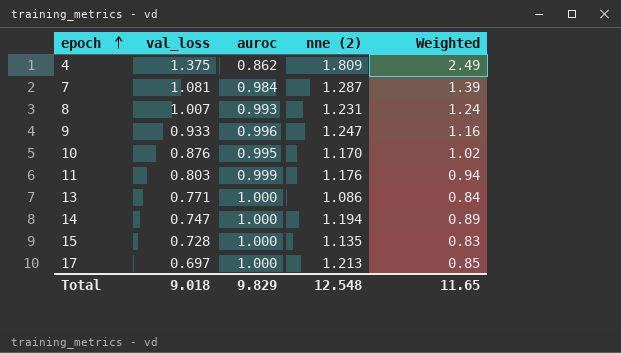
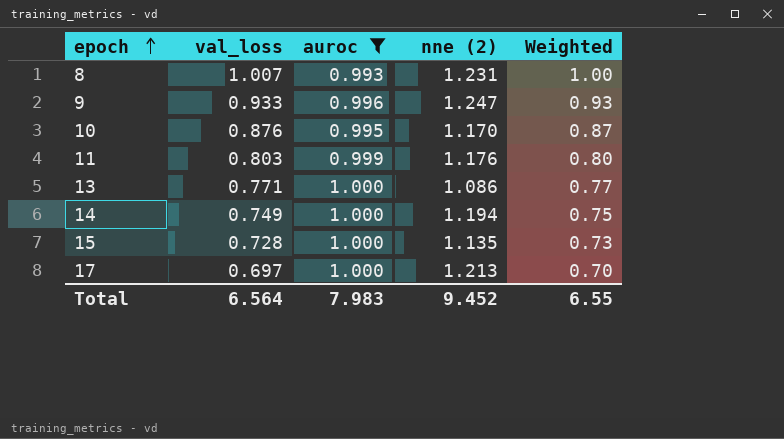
filter: none -> auroc >= 0.993
column Weighted | formula: [val_loss] * [nne (2)] -> [val_loss] * [auroc]
14 | val_loss: 0.747 -> 0.749
Total | val_loss: 9.018 -> 6.564
Total | auroc: 9.829 -> 7.983
Total | nne (2): 12.548 -> 9.452
Total | Weighted: 11.65 -> 6.55

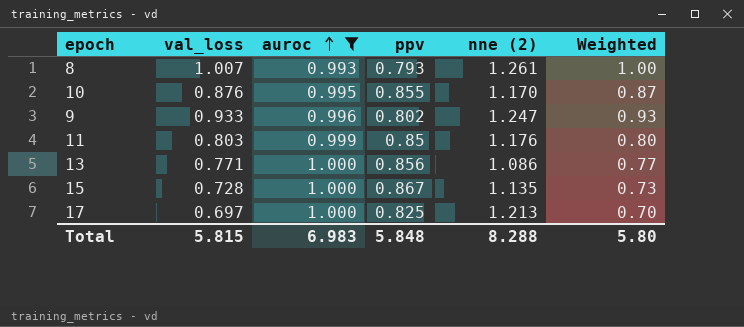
row order: epoch ascending -> auroc ascending
column ppv | position: none -> 4
row 14: 0.749 | 1.000 | 1.194 | 0.75 -> none
8 | nne (2): 1.231 -> 1.261
Total | val_loss: 6.564 -> 5.815
Total | auroc: 7.983 -> 6.983
Total | nne (2): 9.452 -> 8.288
Total | Weighted: 6.55 -> 5.80

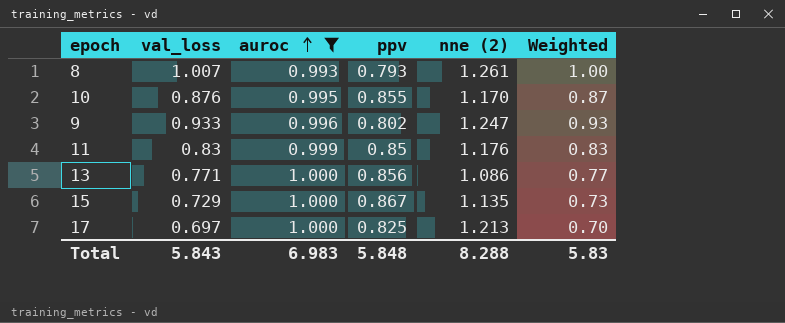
11 | val_loss: 0.803 -> 0.83
11 | Weighted: 0.80 -> 0.83
15 | val_loss: 0.728 -> 0.729
Total | val_loss: 5.815 -> 5.843
Total | Weighted: 5.80 -> 5.83

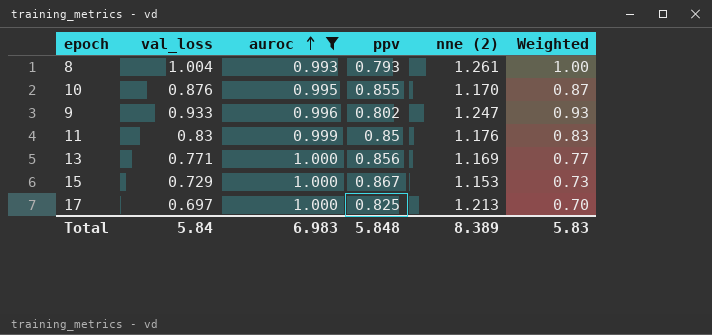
8 | val_loss: 1.007 -> 1.004
13 | nne (2): 1.086 -> 1.169
15 | nne (2): 1.135 -> 1.153
Total | val_loss: 5.843 -> 5.84
Total | nne (2): 8.288 -> 8.389

